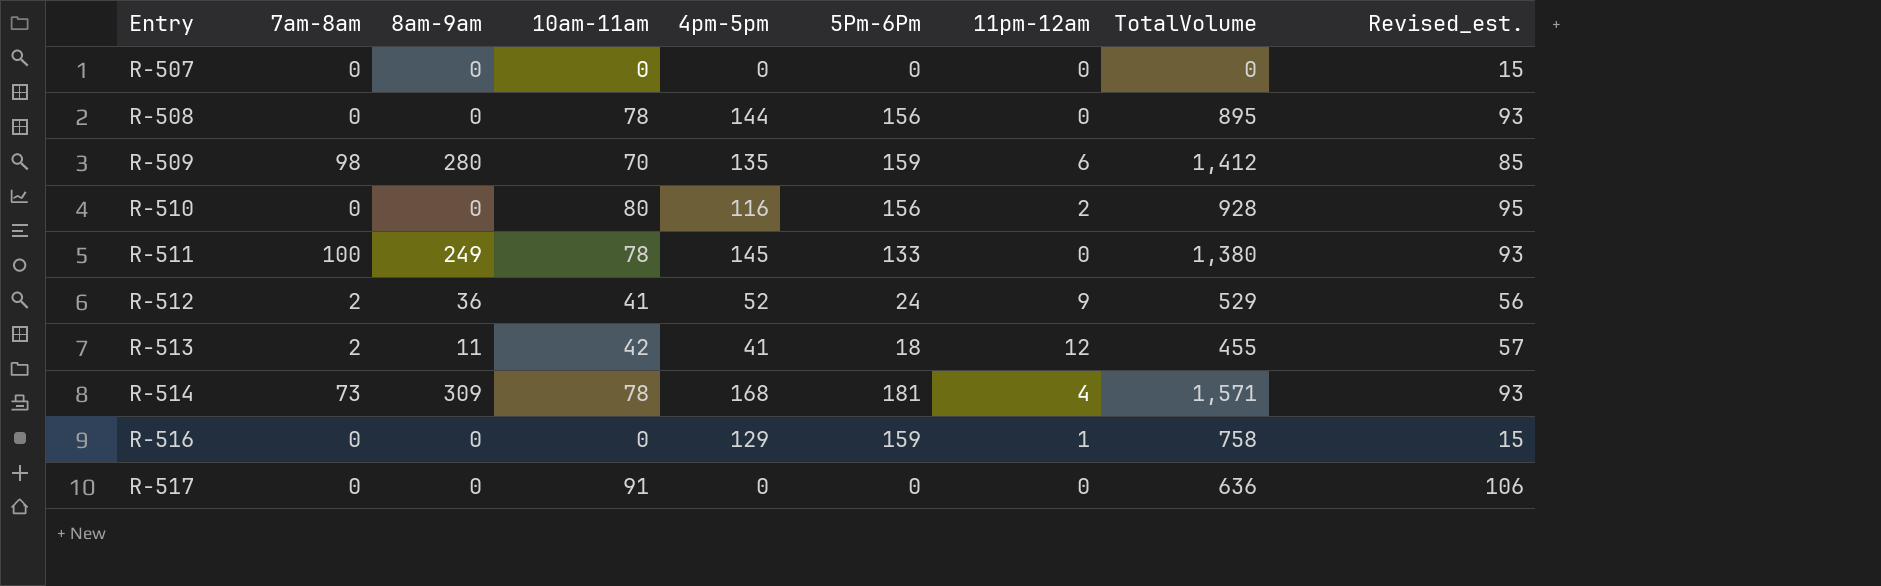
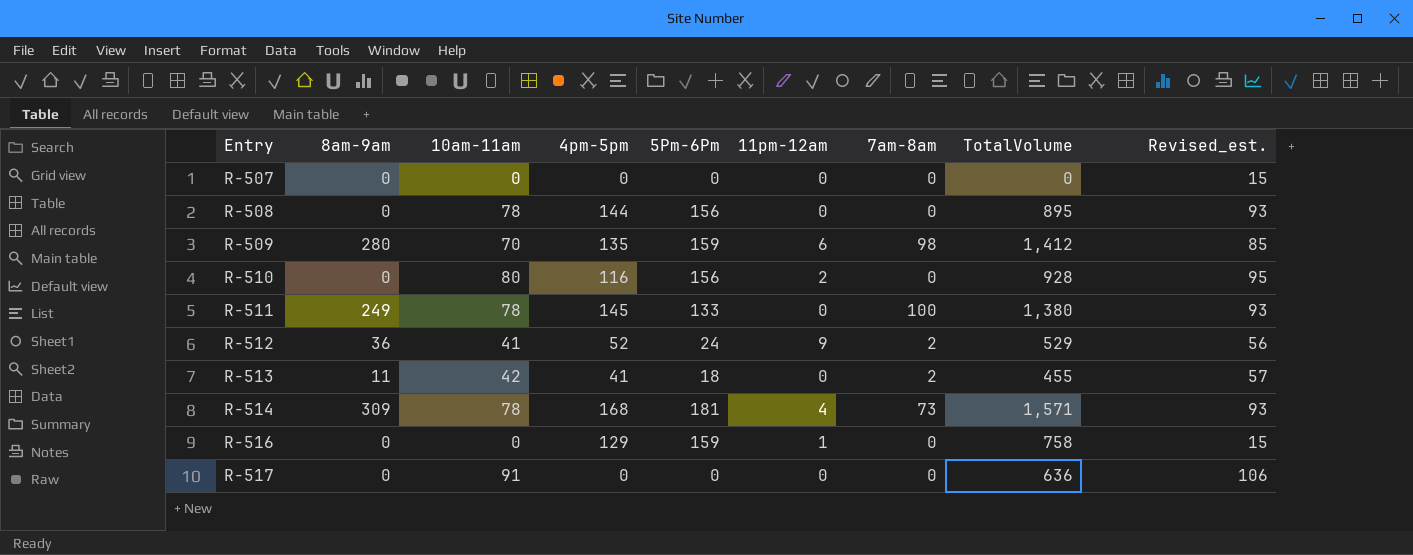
column 7am-8am | position: 2 -> 7
R-513 | 11pm-12am: 12 -> 0

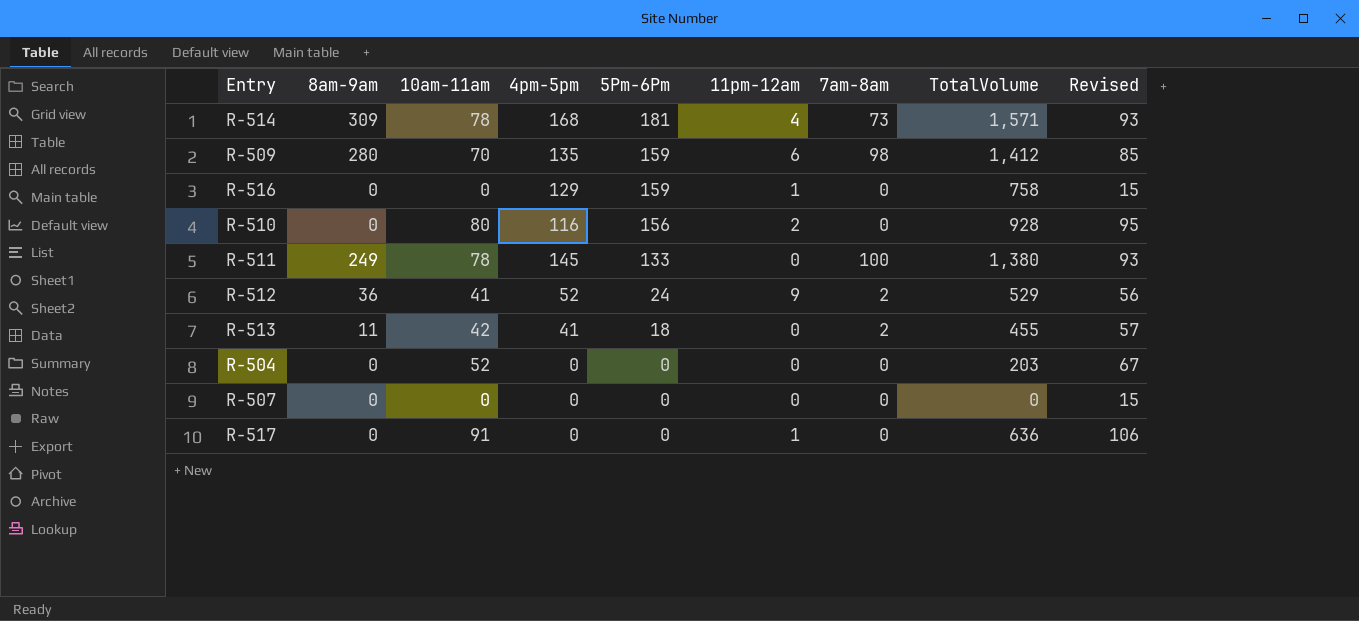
row order: Entry ascending -> 5Pm-6Pm descending
column name: Revised_est. -> Revised
row R-508: 0 | 78 | 144 | 156 | 0 | 0 | 895 | 93 -> none
row R-504: none -> 0 | 52 | 0 | 0 | 0 | 0 | 203 | 67
R-517 | 11pm-12am: 0 -> 1

